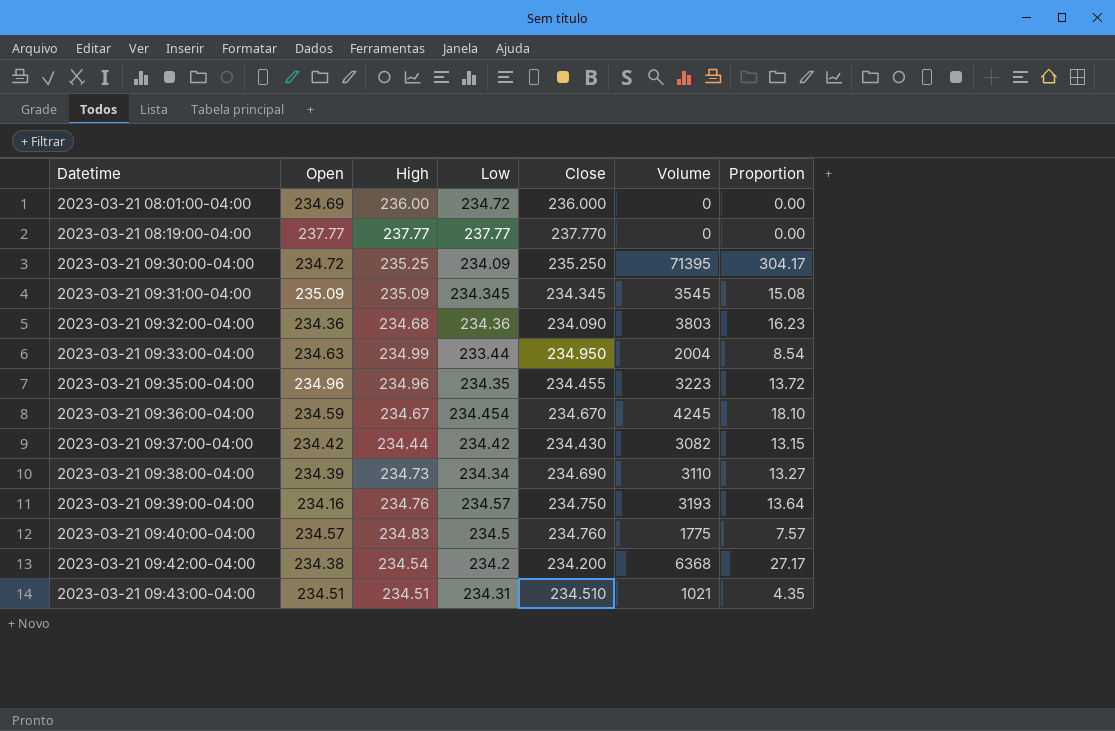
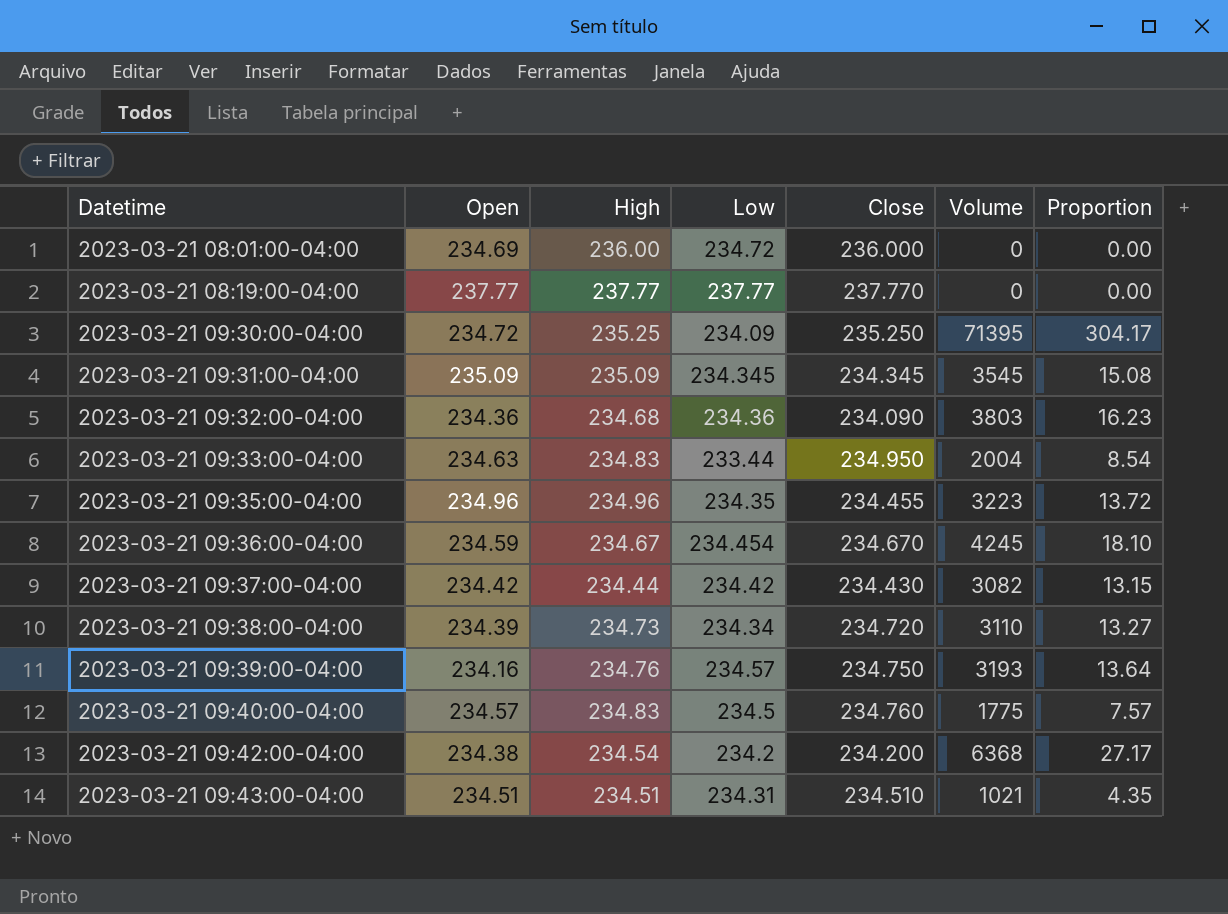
2023-03-21 09:33:00-04:00 | High: 234.99 -> 234.83
2023-03-21 09:38:00-04:00 | Close: 234.690 -> 234.720

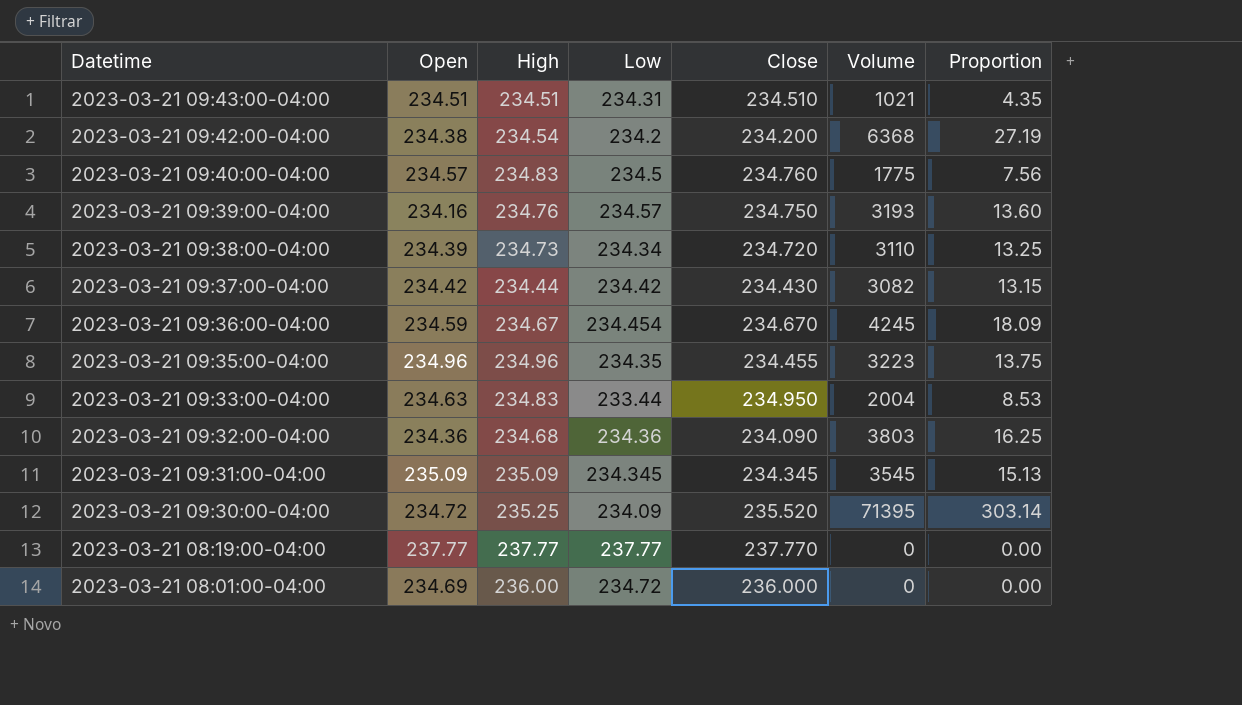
row order: Datetime ascending -> Datetime descending
column Proportion | formula: [Volume] / [Open] -> [Volume] / [Close]
2023-03-21 09:30:00-04:00 | Close: 235.250 -> 235.520

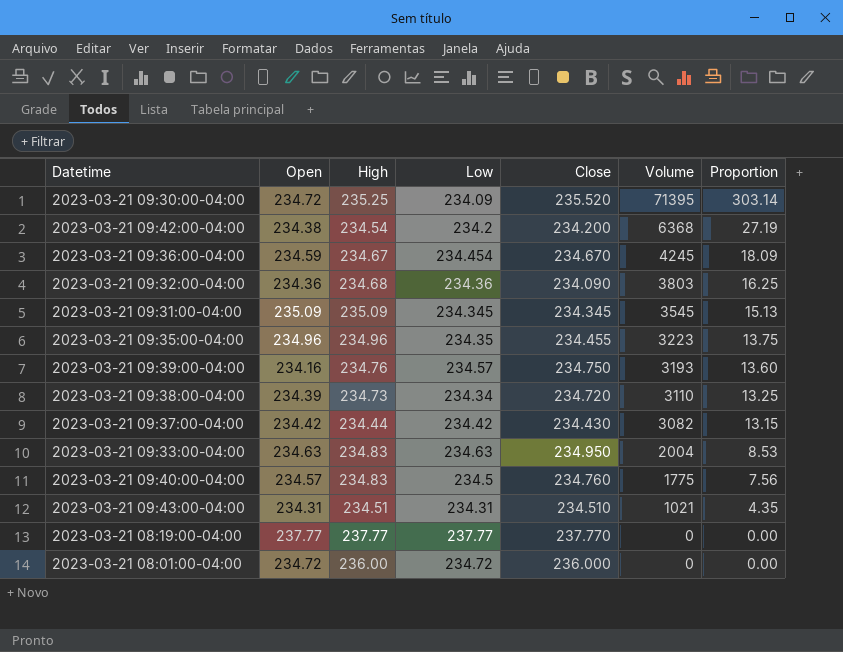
row order: Datetime descending -> Volume descending
2023-03-21 09:33:00-04:00 | Low: 233.44 -> 234.63
2023-03-21 09:43:00-04:00 | Open: 234.51 -> 234.31
2023-03-21 08:01:00-04:00 | Open: 234.69 -> 234.72

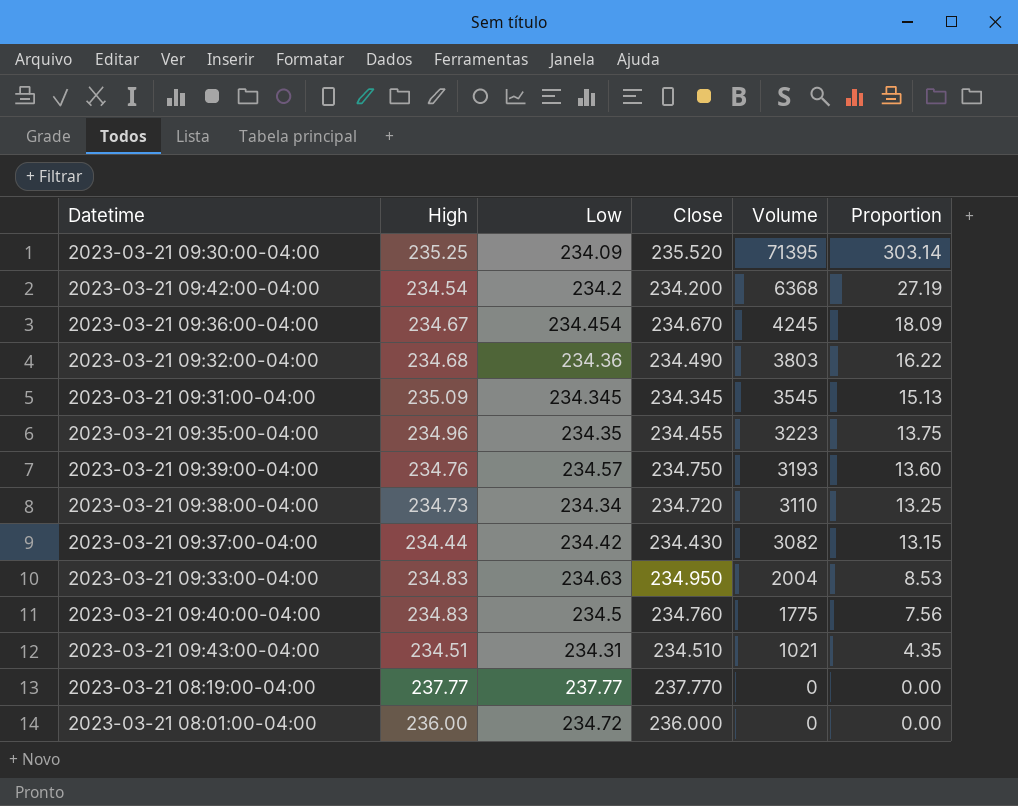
column Open | position: 2 -> none
2023-03-21 09:32:00-04:00 | Close: 234.090 -> 234.490
2023-03-21 09:32:00-04:00 | Proportion: 16.25 -> 16.22

